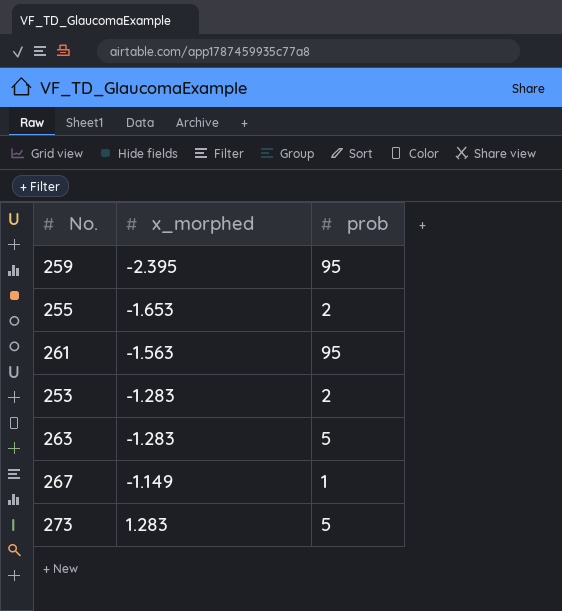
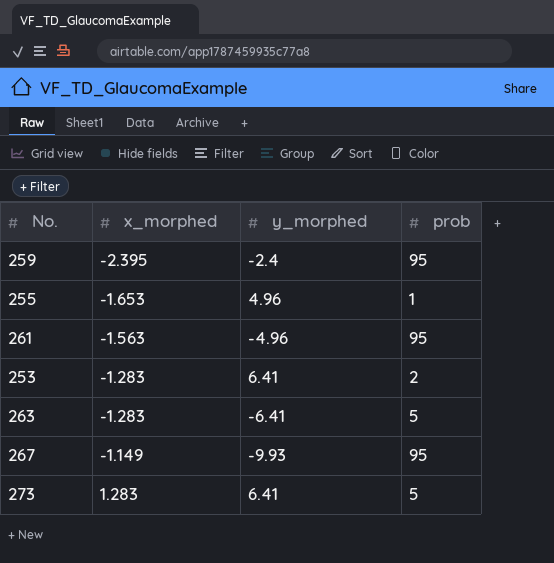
column y_morphed | position: none -> 3
255 | prob: 2 -> 1
267 | prob: 1 -> 95

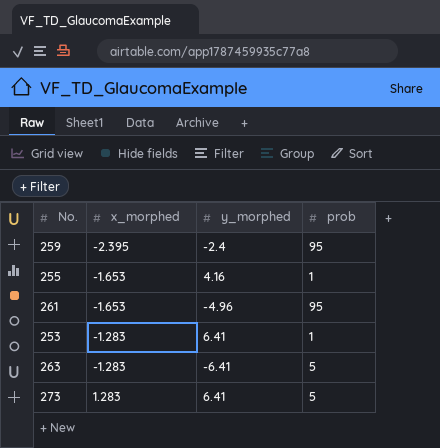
row 267: -1.149 | -9.93 | 95 -> none
255 | y_morphed: 4.96 -> 4.16
261 | x_morphed: -1.563 -> -1.653
253 | prob: 2 -> 1

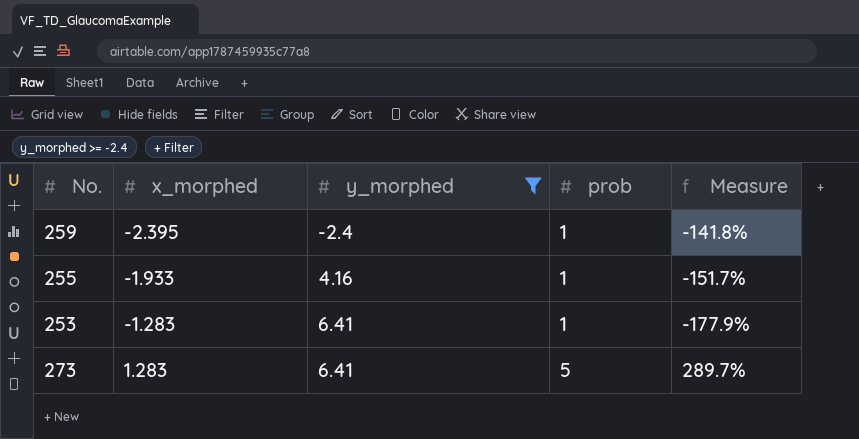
filter: none -> y_morphed >= -2.4
column Measure | formula: none -> ([prob] - [x_morphed]) / [x_morphed]
259 | prob: 95 -> 1
255 | x_morphed: -1.653 -> -1.933

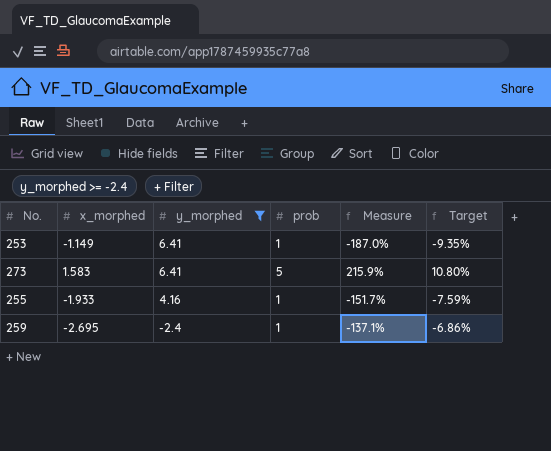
row order: x_morphed ascending -> y_morphed descending
column Target | formula: none -> [Measure] * 0.05
253 | x_morphed: -1.283 -> -1.149
253 | Measure: -177.9% -> -187.0%
273 | x_morphed: 1.283 -> 1.583
273 | Measure: 289.7% -> 215.9%
259 | x_morphed: -2.395 -> -2.695
259 | Measure: -141.8% -> -137.1%

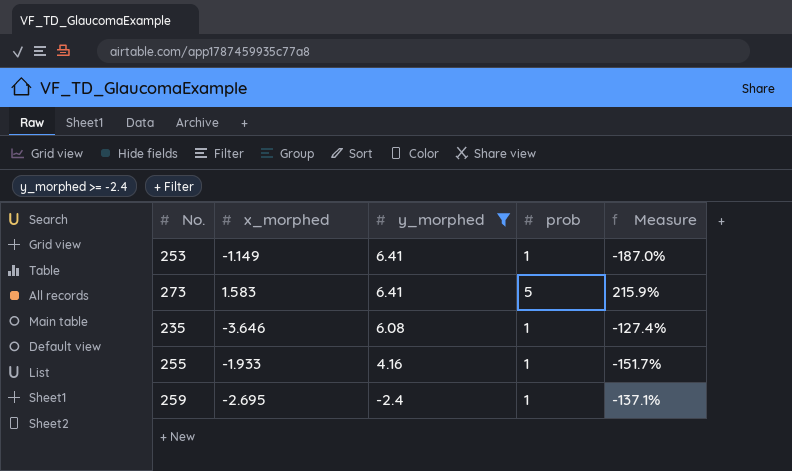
column Target | formula: [Measure] * 0.05 -> none
row 235: none -> -3.646 | 6.08 | 1 | -127.4%

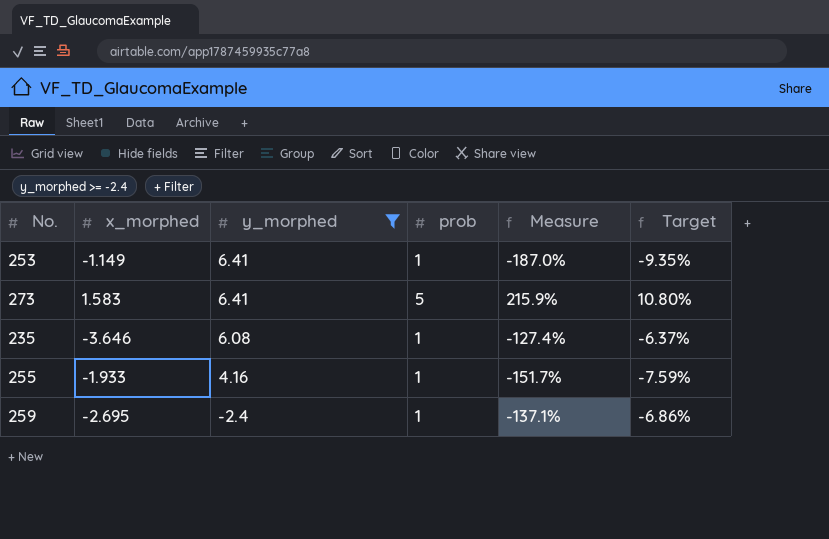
column Target | formula: none -> [Measure] * 0.05

